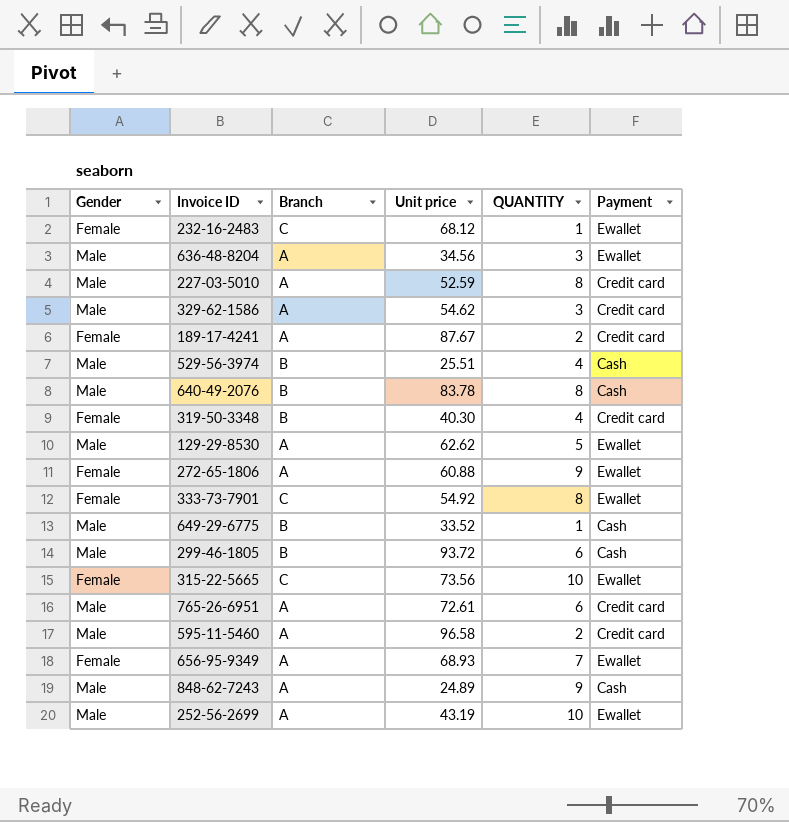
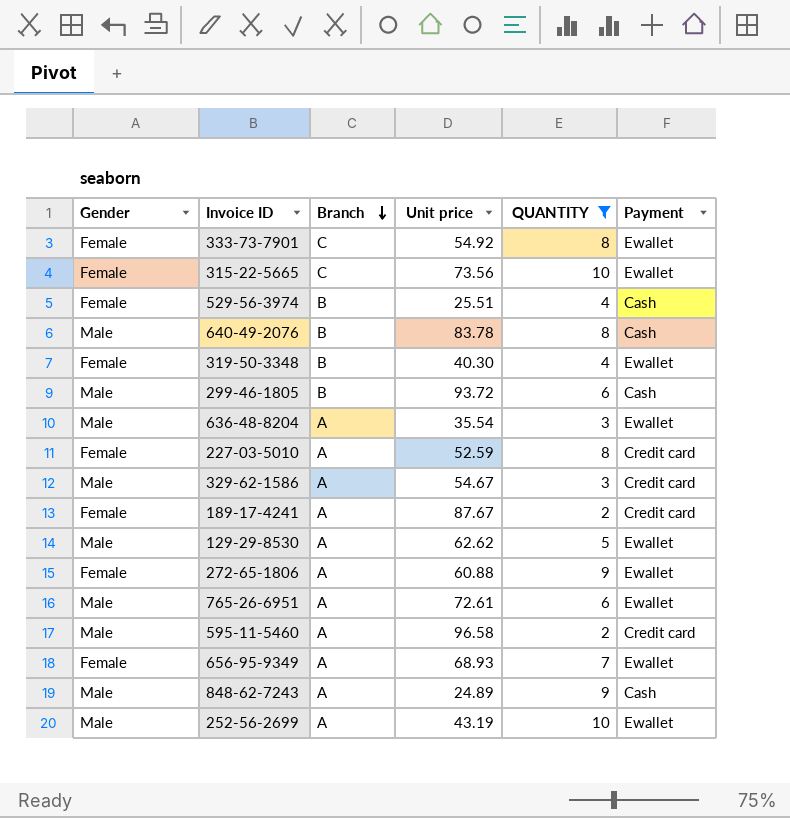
filter: none -> QUANTITY != 1
row order: none -> Branch descending
529-56-3974 | Gender: Male -> Female
319-50-3348 | Payment: Credit card -> Ewallet
636-48-8204 | Unit price: 34.56 -> 35.54
227-03-5010 | Gender: Male -> Female
329-62-1586 | Unit price: 54.62 -> 54.67
765-26-6951 | Payment: Credit card -> Ewallet

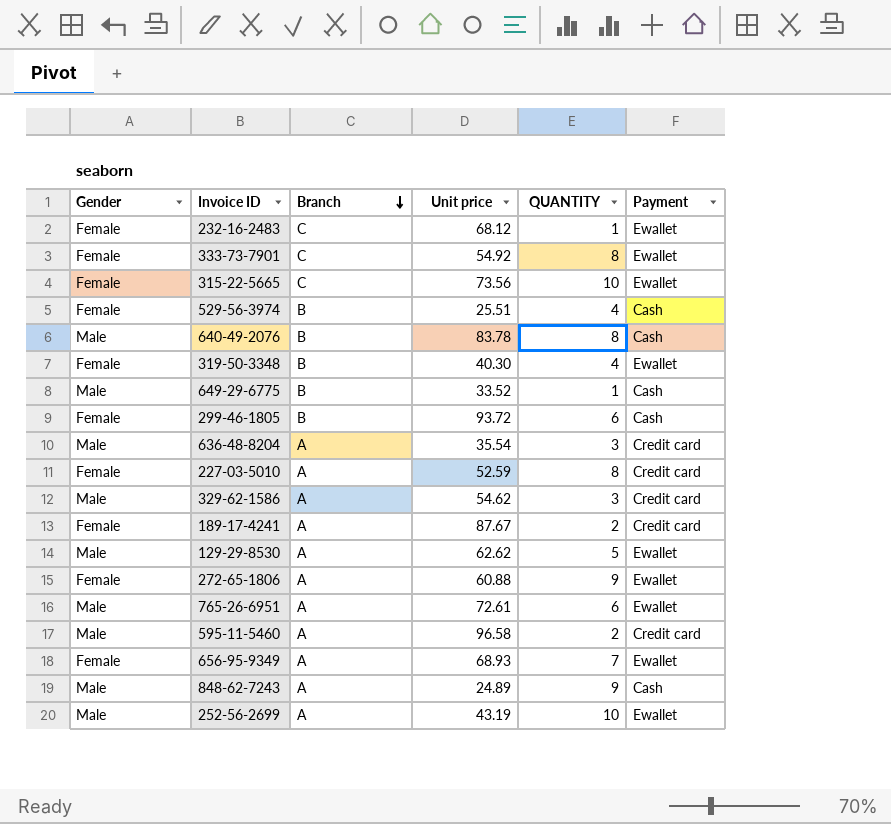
filter: QUANTITY != 1 -> none
299-46-1805 | Gender: Male -> Female
636-48-8204 | Payment: Ewallet -> Credit card
329-62-1586 | Unit price: 54.67 -> 54.62

